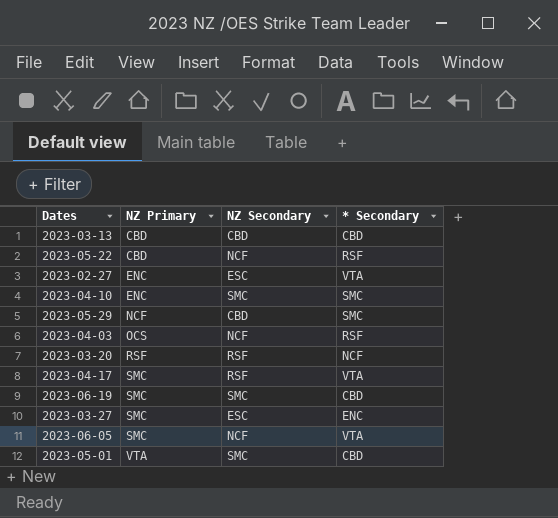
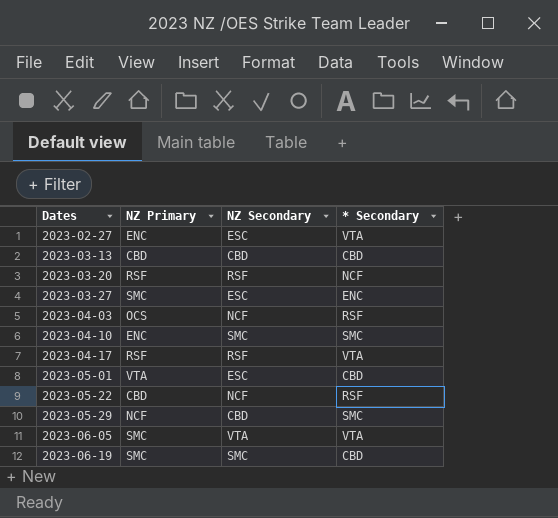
row order: NZ Primary ascending -> Dates ascending
2023-04-17 | NZ Primary: SMC -> RSF
2023-05-01 | NZ Secondary: SMC -> ESC
2023-06-05 | NZ Secondary: NCF -> VTA

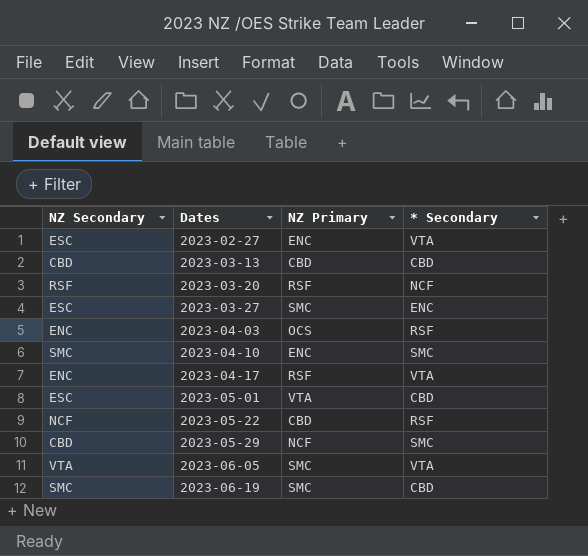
column NZ Secondary | position: 3 -> 1
2023-04-03 | NZ Secondary: NCF -> ENC
2023-04-17 | NZ Secondary: RSF -> ENC

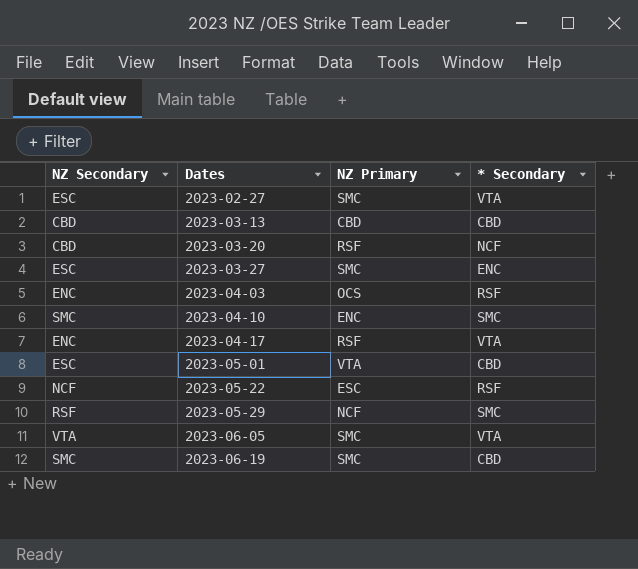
2023-02-27 | NZ Primary: ENC -> SMC
2023-03-20 | NZ Secondary: RSF -> CBD
2023-05-22 | NZ Primary: CBD -> ESC
2023-05-29 | NZ Secondary: CBD -> RSF

